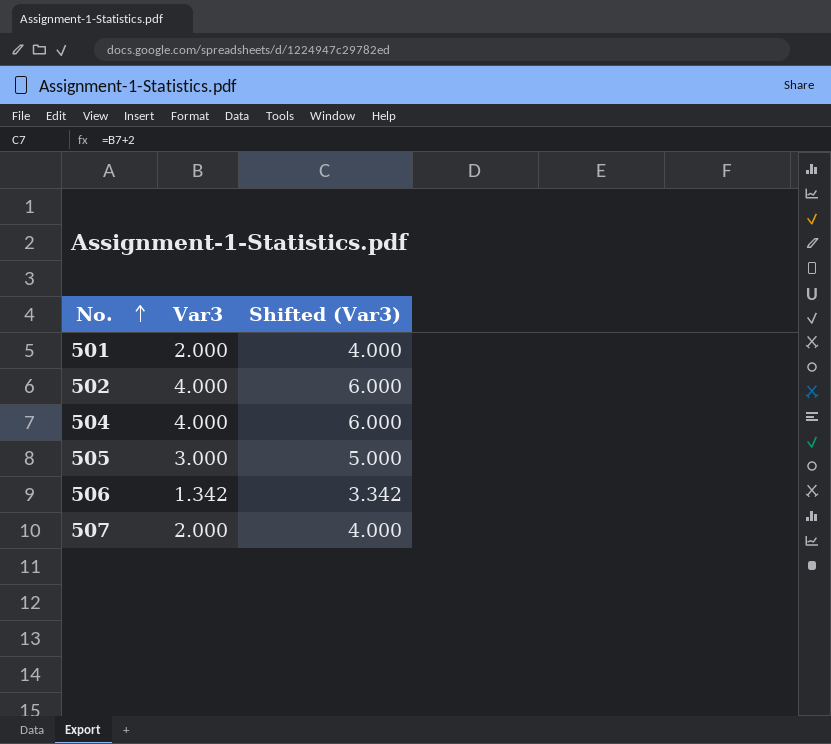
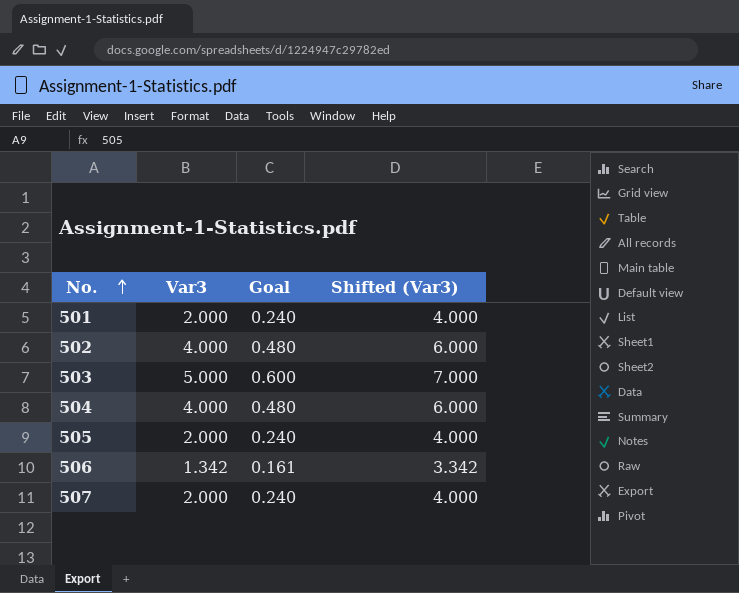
column Goal | formula: none -> [Var3] * 0.12
row 503: none -> 5.000 | 0.600 | 7.000
505 | Var3: 3.000 -> 2.000
505 | Shifted (Var3): 5.000 -> 4.000

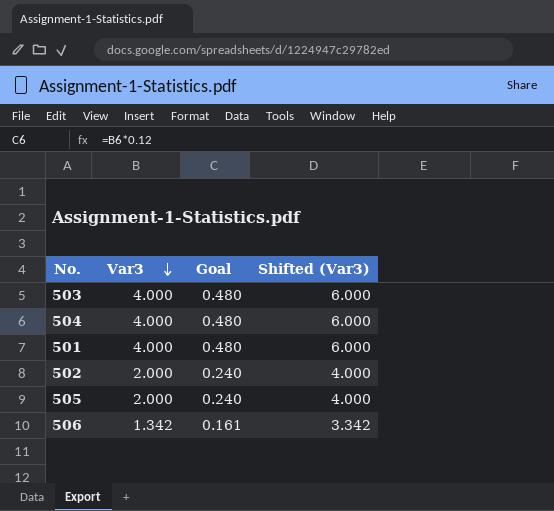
row order: No. ascending -> Var3 descending
row 507: 2.000 | 0.240 | 4.000 -> none
503 | Var3: 5.000 -> 4.000
503 | Goal: 0.600 -> 0.480
503 | Shifted (Var3): 7.000 -> 6.000
501 | Var3: 2.000 -> 4.000
501 | Goal: 0.240 -> 0.480
501 | Shifted (Var3): 4.000 -> 6.000
502 | Var3: 4.000 -> 2.000
502 | Goal: 0.480 -> 0.240
502 | Shifted (Var3): 6.000 -> 4.000

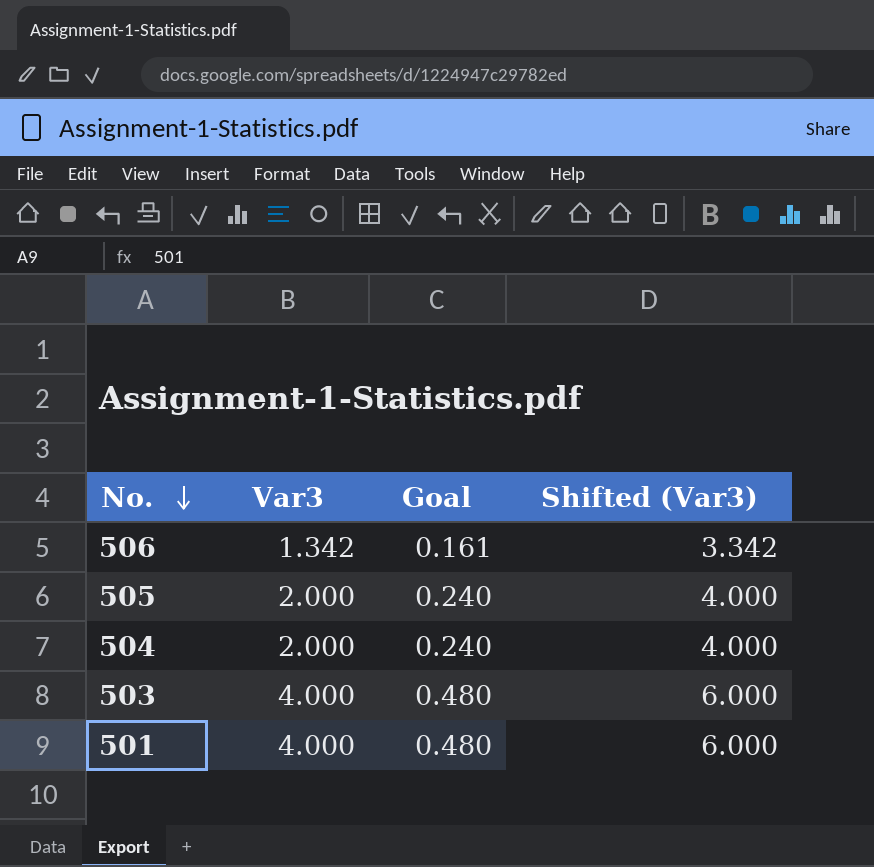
row order: Var3 descending -> No. descending
row 502: 2.000 | 0.240 | 4.000 -> none
504 | Var3: 4.000 -> 2.000
504 | Goal: 0.480 -> 0.240
504 | Shifted (Var3): 6.000 -> 4.000

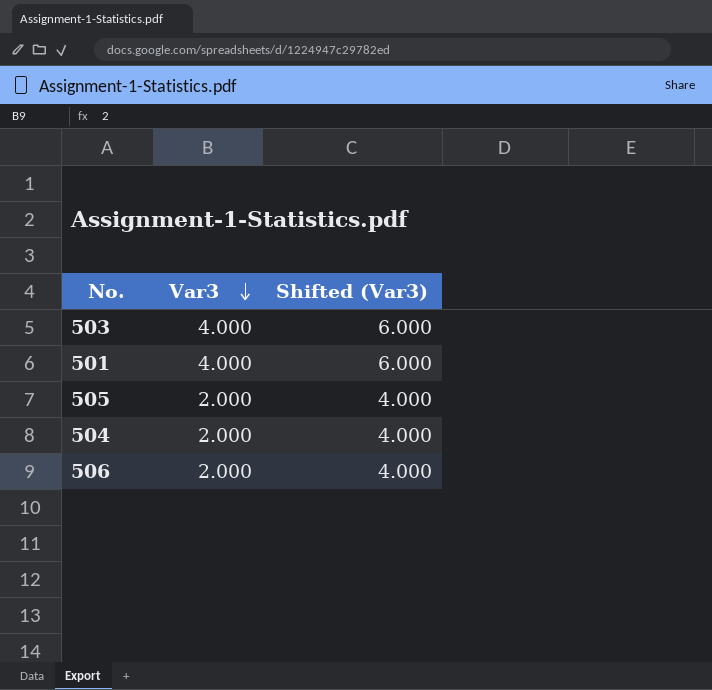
row order: No. descending -> Var3 descending
column Goal | formula: [Var3] * 0.12 -> none
506 | Var3: 1.342 -> 2.000
506 | Shifted (Var3): 3.342 -> 4.000

